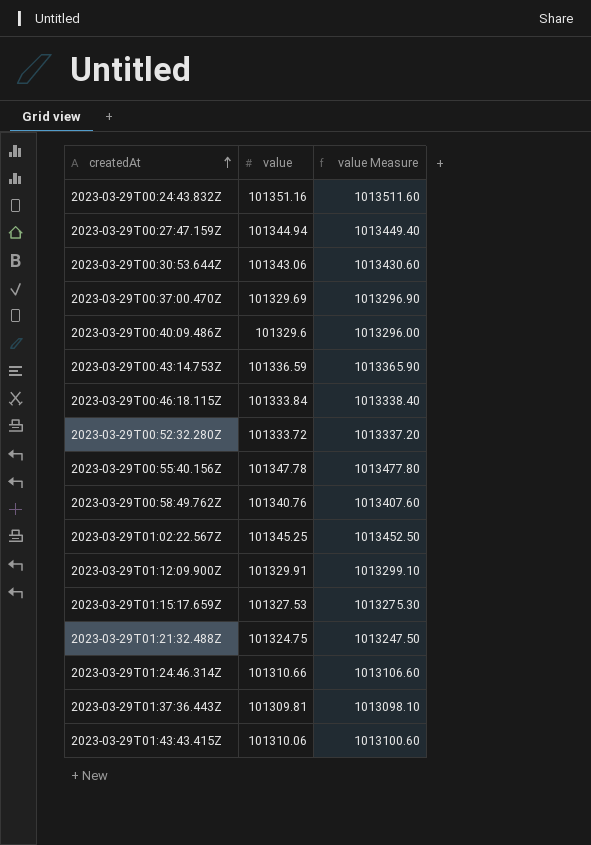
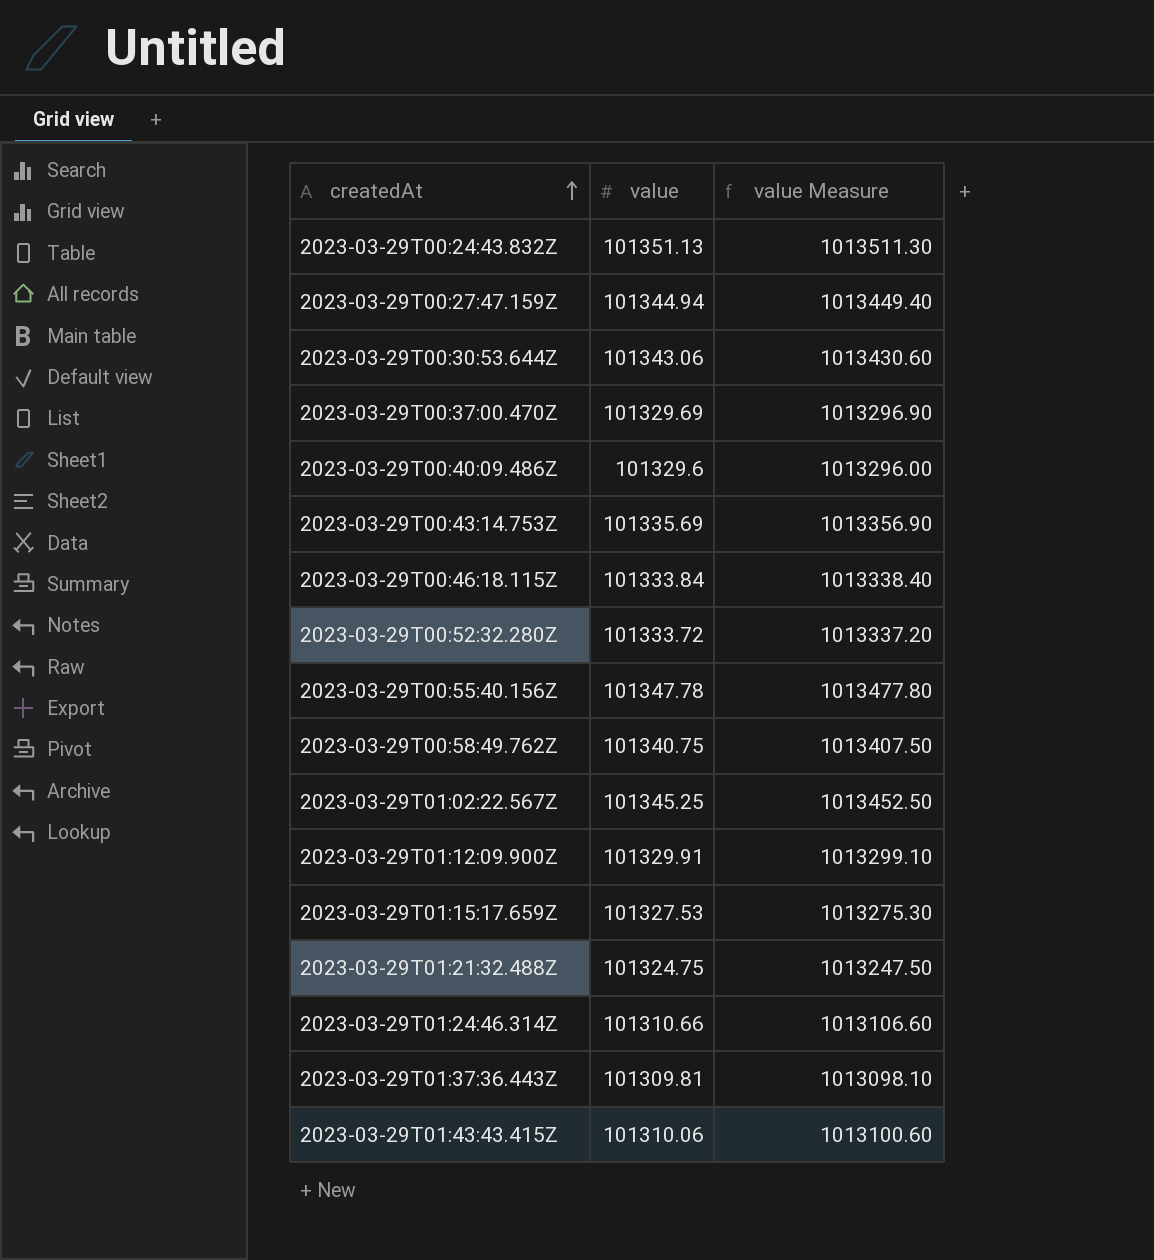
2023-03-29T00:24:43.832Z | value: 101351.16 -> 101351.13
2023-03-29T00:24:43.832Z | value Measure: 1013511.60 -> 1013511.30
2023-03-29T00:43:14.753Z | value: 101336.59 -> 101335.69
2023-03-29T00:43:14.753Z | value Measure: 1013365.90 -> 1013356.90
2023-03-29T00:58:49.762Z | value: 101340.76 -> 101340.75
2023-03-29T00:58:49.762Z | value Measure: 1013407.60 -> 1013407.50

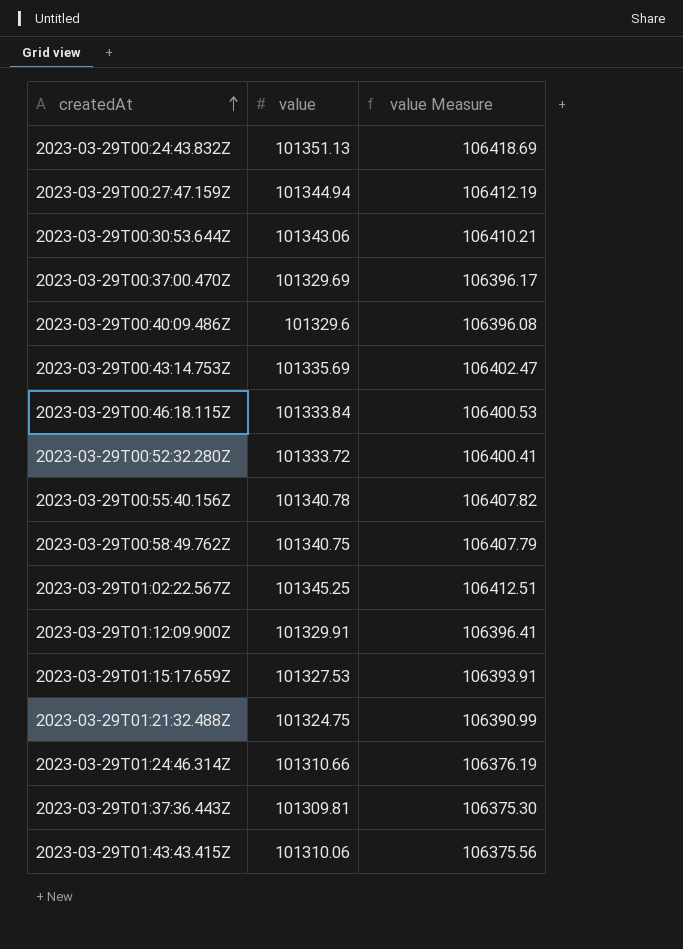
column value Measure | formula: [value] * 10 -> [value] * 1.05
2023-03-29T00:55:40.156Z | value: 101347.78 -> 101340.78

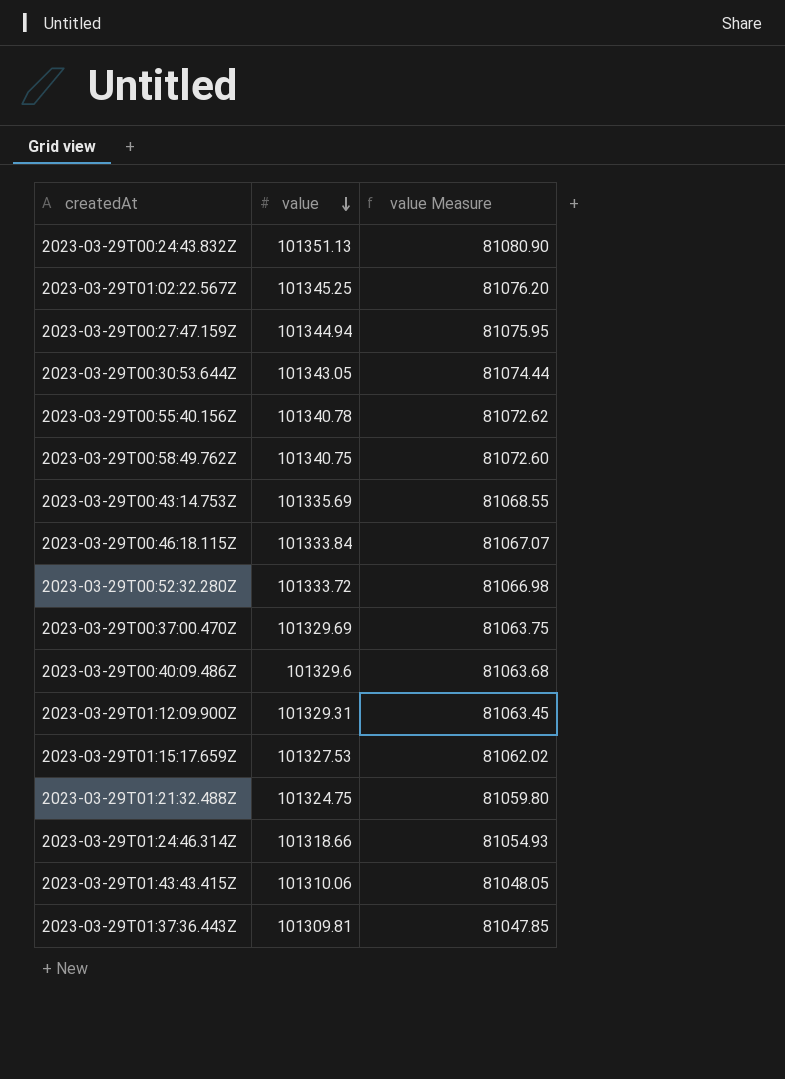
row order: createdAt ascending -> value descending
column value Measure | formula: [value] * 1.05 -> [value] * 0.8
2023-03-29T00:30:53.644Z | value: 101343.06 -> 101343.05
2023-03-29T01:12:09.900Z | value: 101329.91 -> 101329.31
2023-03-29T01:24:46.314Z | value: 101310.66 -> 101318.66

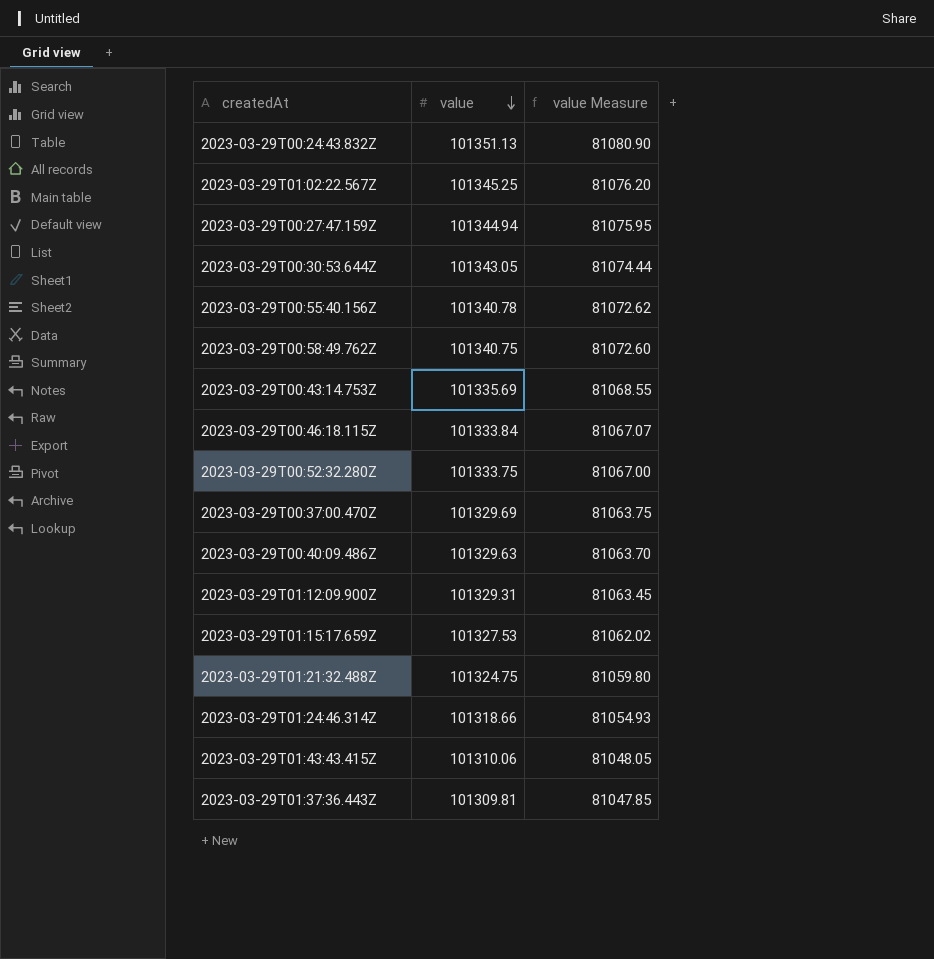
2023-03-29T00:52:32.280Z | value: 101333.72 -> 101333.75
2023-03-29T00:52:32.280Z | value Measure: 81066.98 -> 81067.00
2023-03-29T00:40:09.486Z | value: 101329.6 -> 101329.63
2023-03-29T00:40:09.486Z | value Measure: 81063.68 -> 81063.70

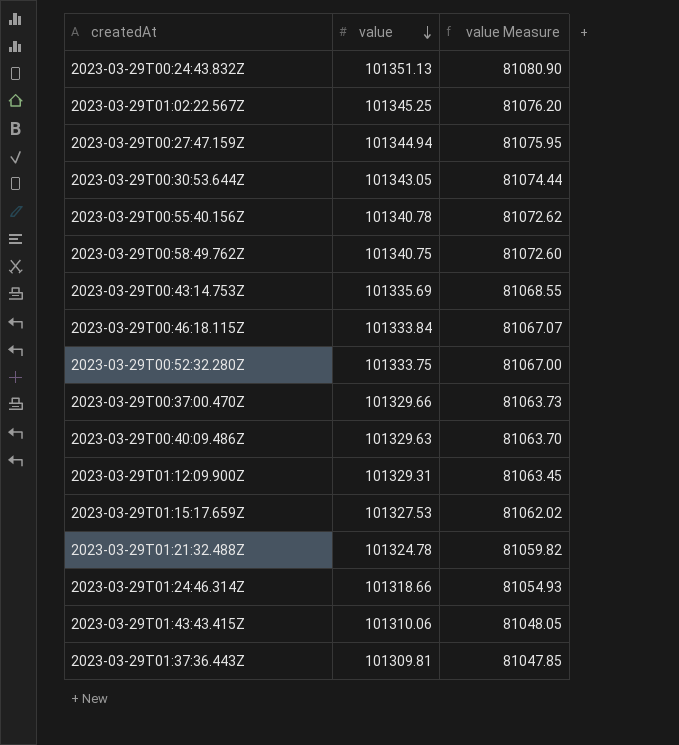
2023-03-29T00:37:00.470Z | value: 101329.69 -> 101329.66
2023-03-29T00:37:00.470Z | value Measure: 81063.75 -> 81063.73
2023-03-29T01:21:32.488Z | value: 101324.75 -> 101324.78
2023-03-29T01:21:32.488Z | value Measure: 81059.80 -> 81059.82

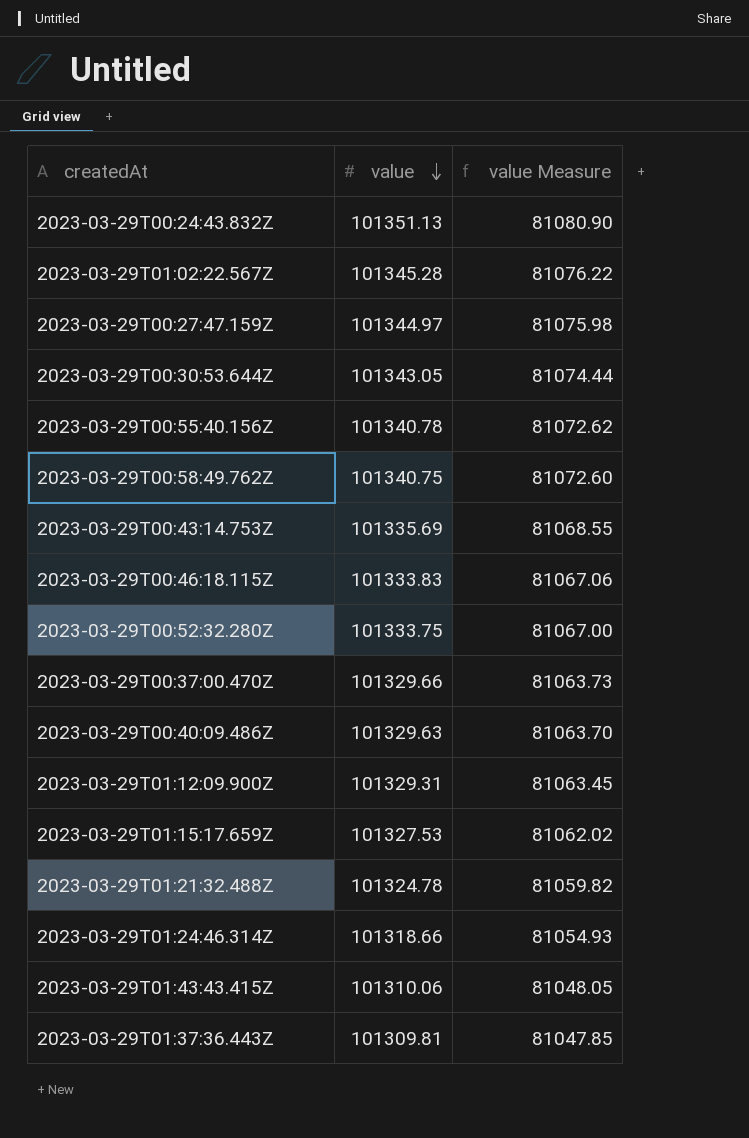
2023-03-29T01:02:22.567Z | value: 101345.25 -> 101345.28
2023-03-29T01:02:22.567Z | value Measure: 81076.20 -> 81076.22
2023-03-29T00:27:47.159Z | value: 101344.94 -> 101344.97
2023-03-29T00:27:47.159Z | value Measure: 81075.95 -> 81075.98
2023-03-29T00:46:18.115Z | value: 101333.84 -> 101333.83
2023-03-29T00:46:18.115Z | value Measure: 81067.07 -> 81067.06

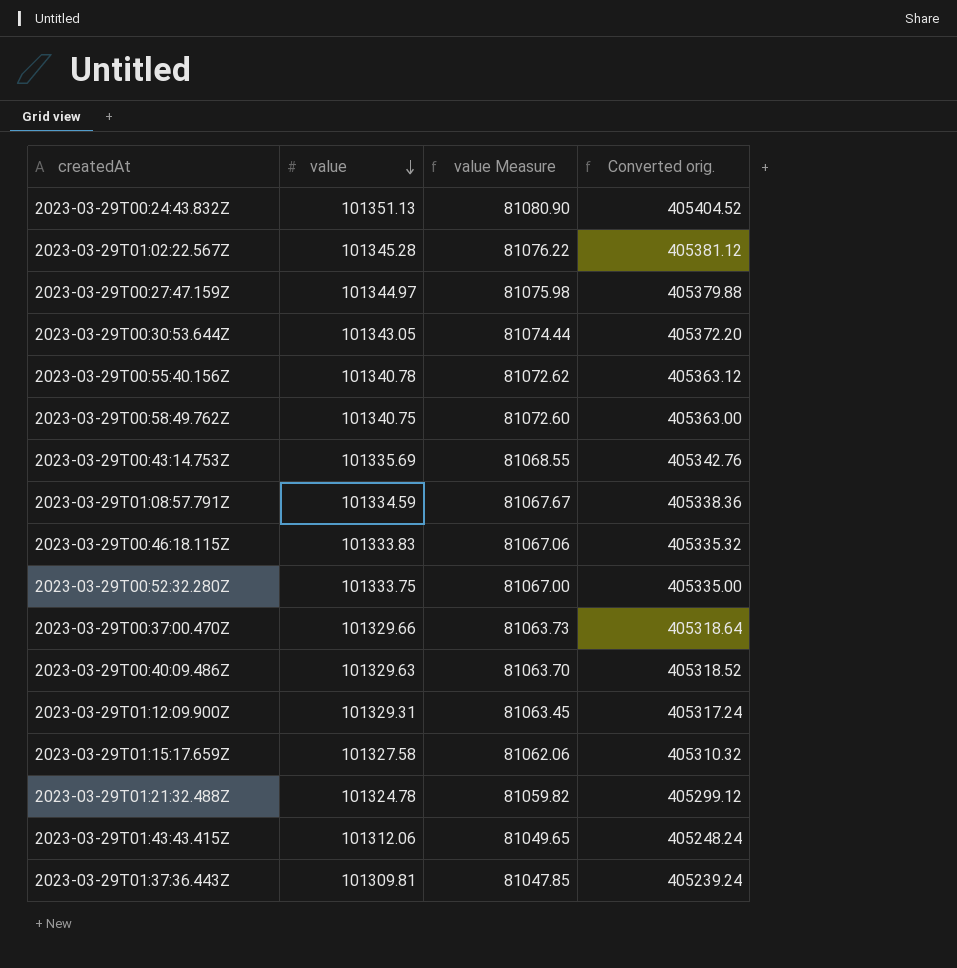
column Converted orig. | formula: none -> [value] * 4
row 2023-03-29T01:24:46.314Z: 101318.66 | 81054.93 -> none
row 2023-03-29T01:08:57.791Z: none -> 101334.59 | 81067.67 | 405338.36
2023-03-29T01:15:17.659Z | value: 101327.53 -> 101327.58
2023-03-29T01:15:17.659Z | value Measure: 81062.02 -> 81062.06
2023-03-29T01:43:43.415Z | value: 101310.06 -> 101312.06
2023-03-29T01:43:43.415Z | value Measure: 81048.05 -> 81049.65

